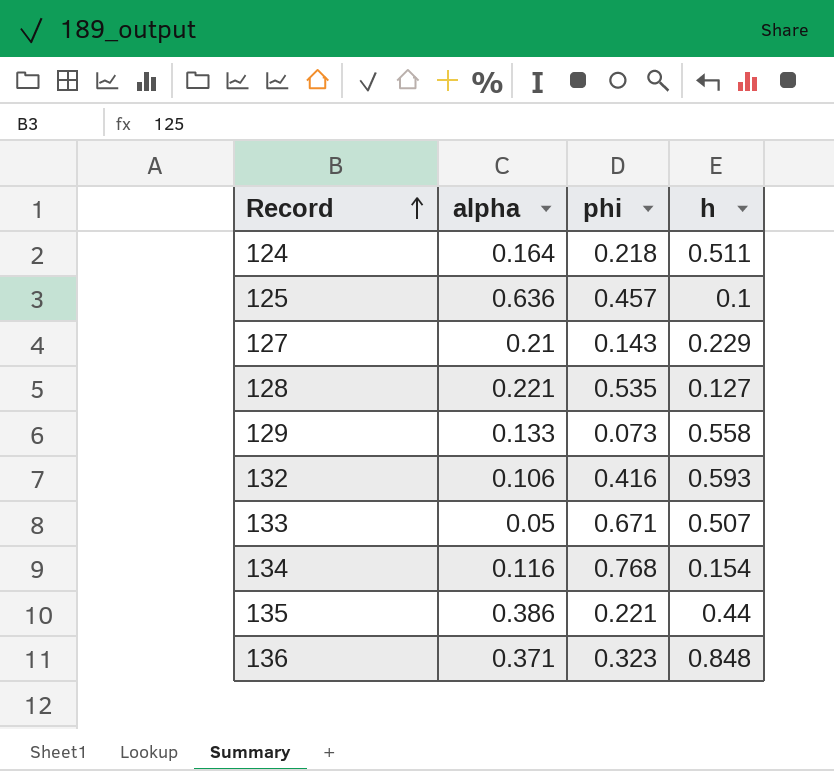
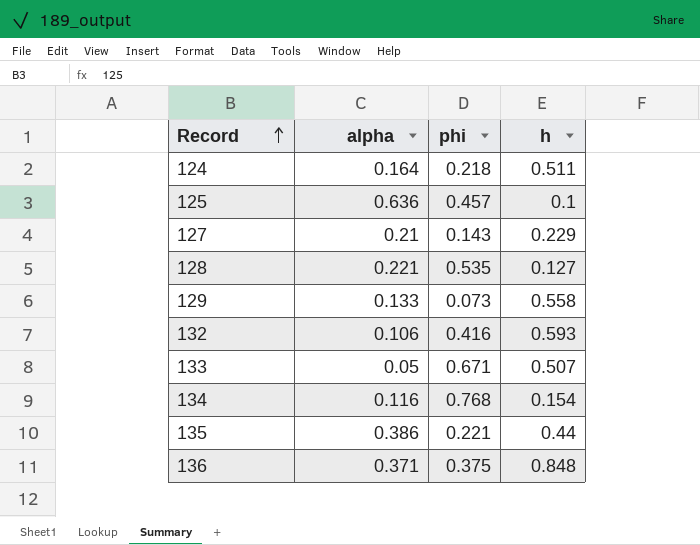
136 | phi: 0.323 -> 0.375

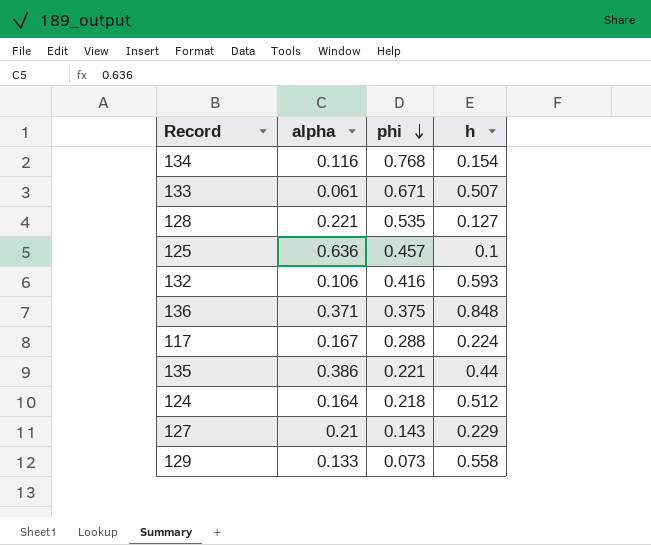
row order: Record ascending -> phi descending
133 | alpha: 0.05 -> 0.061
row 117: none -> 0.167 | 0.288 | 0.224
124 | h: 0.511 -> 0.512

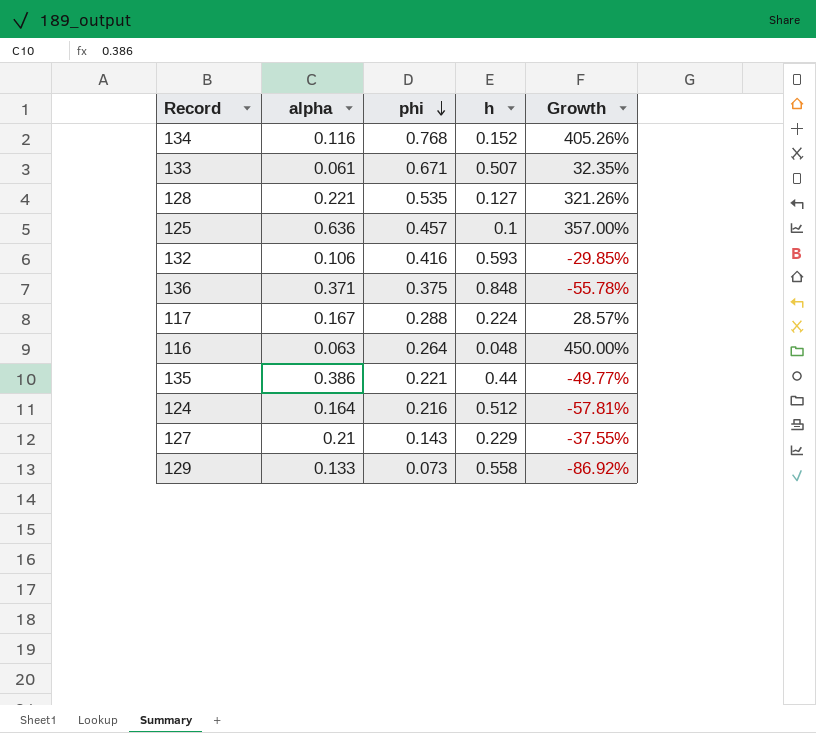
column Growth | formula: none -> ([phi] - [h]) / [h]
134 | h: 0.154 -> 0.152
row 116: none -> 0.063 | 0.264 | 0.048 | 450.00%
124 | phi: 0.218 -> 0.216

